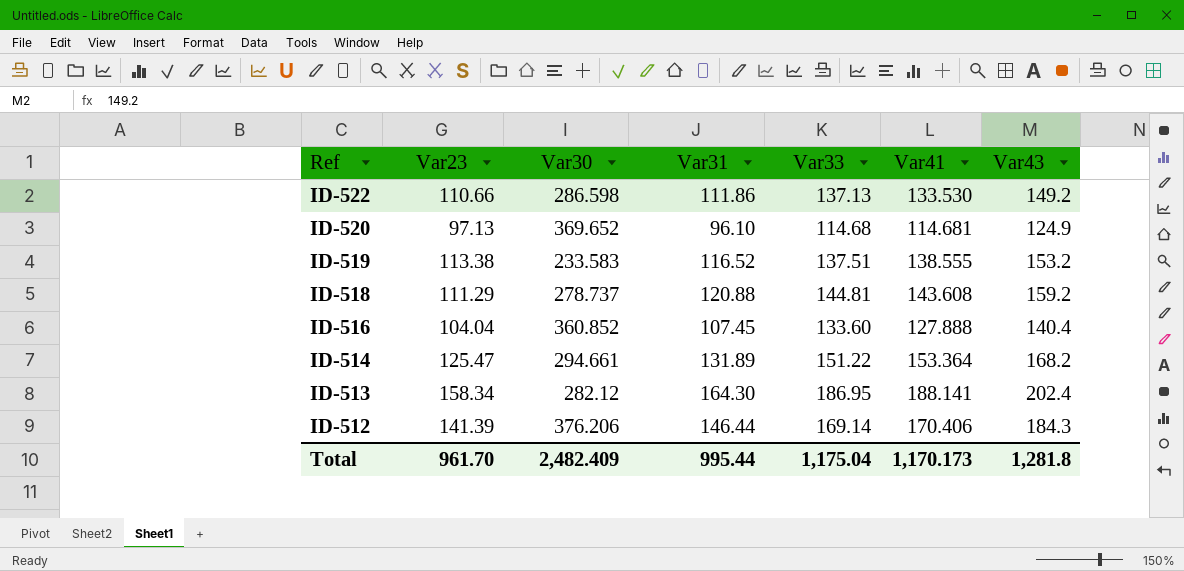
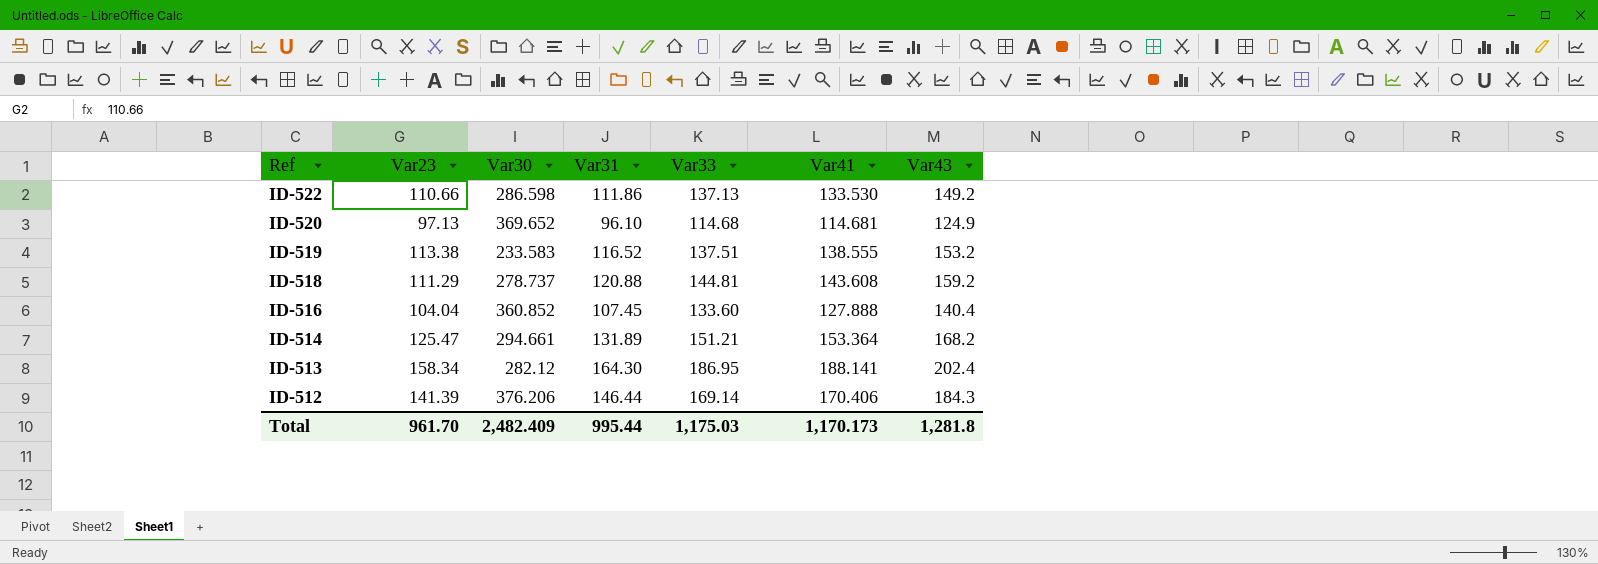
ID-514 | Var33: 151.22 -> 151.21
Total | Var33: 1,175.04 -> 1,175.03

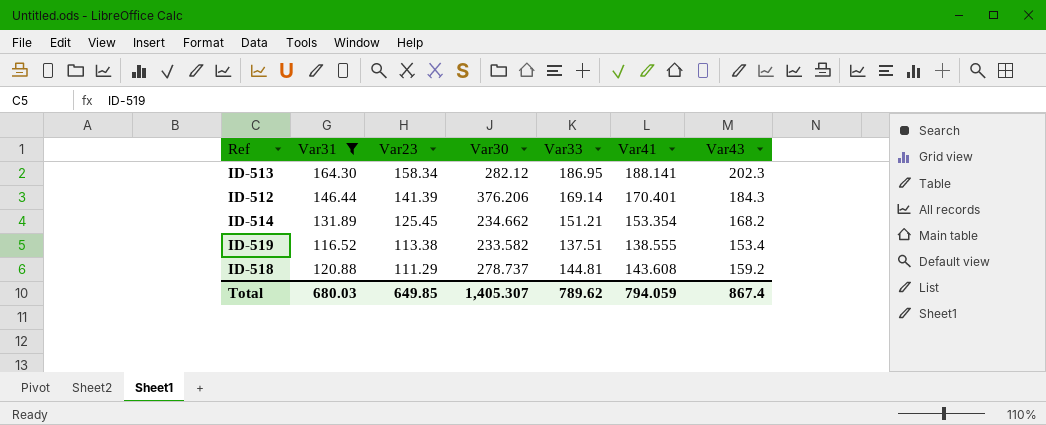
filter: none -> Var31 >= 116.52
row order: Ref descending -> Var23 descending
column Var31 | position: 4 -> 2
ID-513 | Var43: 202.4 -> 202.3
ID-512 | Var41: 170.406 -> 170.401
ID-514 | Var23: 125.47 -> 125.45
ID-514 | Var30: 294.661 -> 234.662
ID-514 | Var41: 153.364 -> 153.354
ID-519 | Var30: 233.583 -> 233.582
ID-519 | Var43: 153.2 -> 153.4
Total | Var31: 995.44 -> 680.03
Total | Var23: 961.70 -> 649.85
Total | Var30: 2,482.409 -> 1,405.307
Total | Var33: 1,175.03 -> 789.62
Total | Var41: 1,170.173 -> 794.059
Total | Var43: 1,281.8 -> 867.4

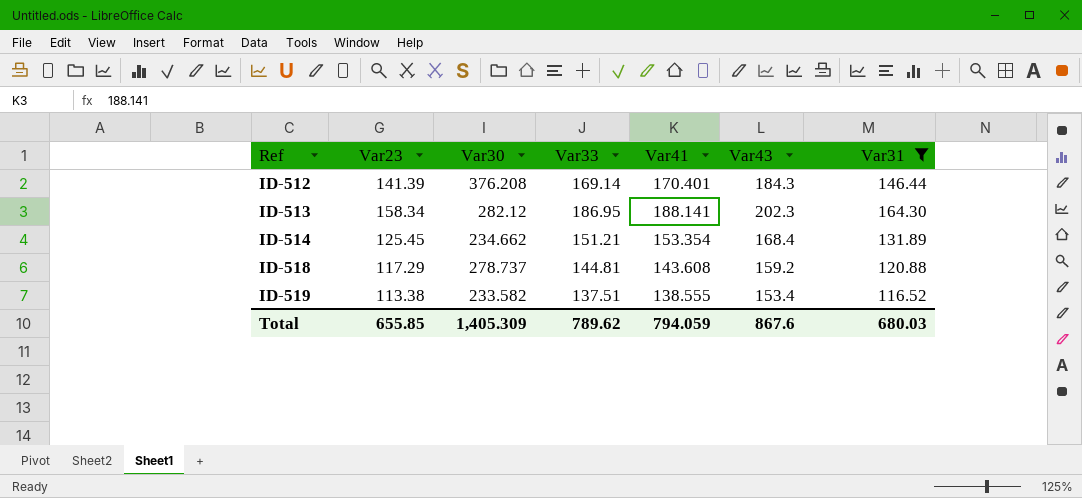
row order: Var23 descending -> Ref ascending
column Var31 | position: 2 -> 7
ID-512 | Var30: 376.206 -> 376.208
ID-514 | Var43: 168.2 -> 168.4
ID-518 | Var23: 111.29 -> 117.29
Total | Var23: 649.85 -> 655.85
Total | Var30: 1,405.307 -> 1,405.309
Total | Var43: 867.4 -> 867.6

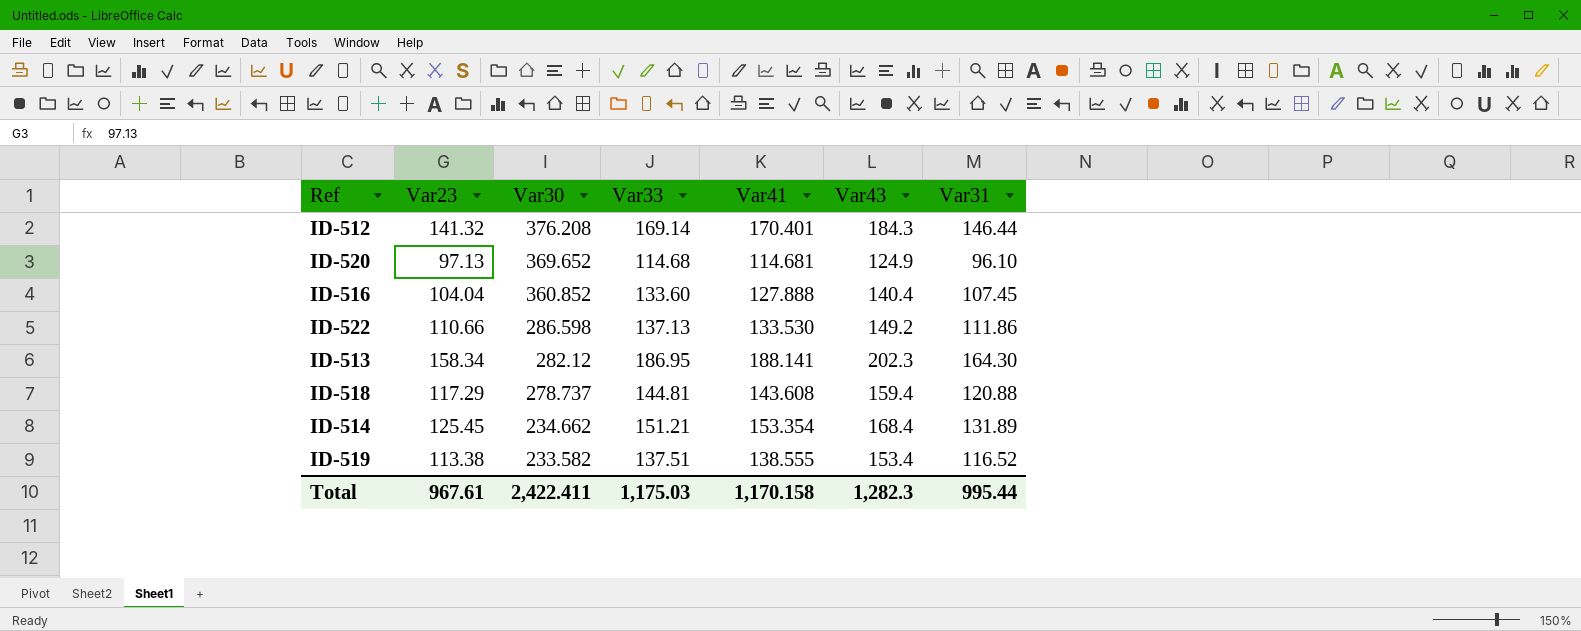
filter: Var31 >= 116.52 -> none
row order: Ref ascending -> Var30 descending
ID-512 | Var23: 141.39 -> 141.32
ID-518 | Var43: 159.2 -> 159.4
Total | Var23: 655.85 -> 967.61
Total | Var30: 1,405.309 -> 2,422.411
Total | Var33: 789.62 -> 1,175.03
Total | Var41: 794.059 -> 1,170.158
Total | Var43: 867.6 -> 1,282.3
Total | Var31: 680.03 -> 995.44

